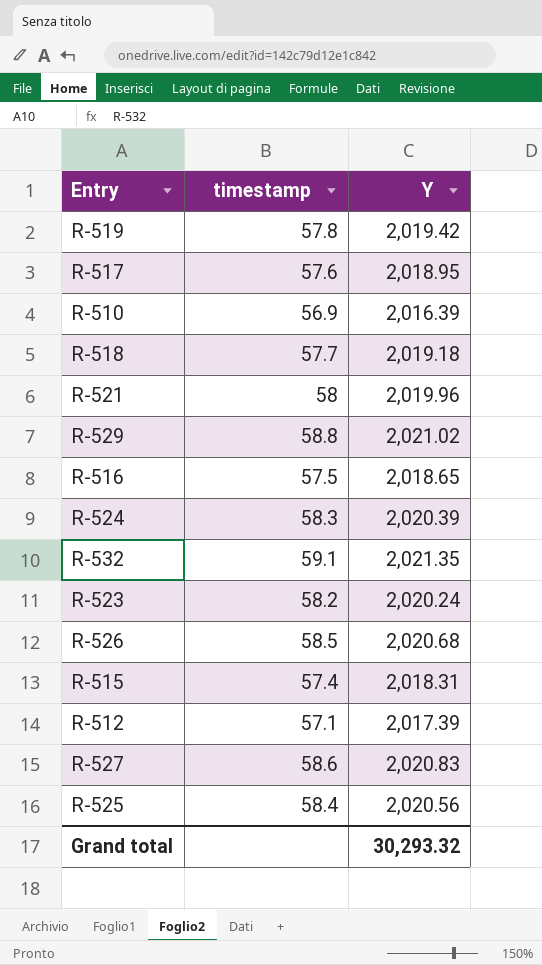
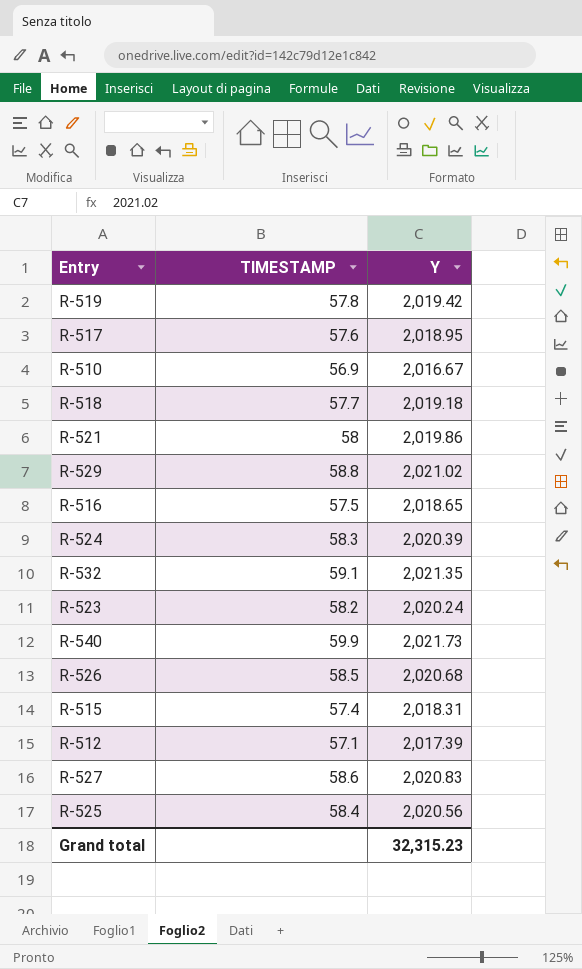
column name: timestamp -> TIMESTAMP
R-510 | Y: 2,016.39 -> 2,016.67
R-521 | Y: 2,019.96 -> 2,019.86
row R-540: none -> 59.9 | 2,021.73
Grand total | Y: 30,293.32 -> 32,315.23

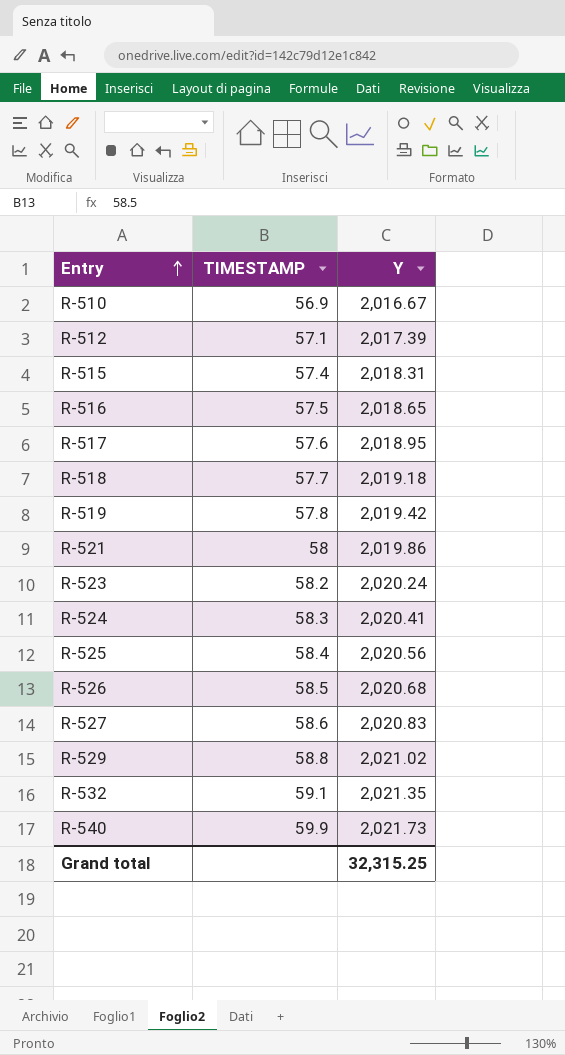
row order: none -> Entry ascending
R-524 | Y: 2,020.39 -> 2,020.41
Grand total | Y: 32,315.23 -> 32,315.25

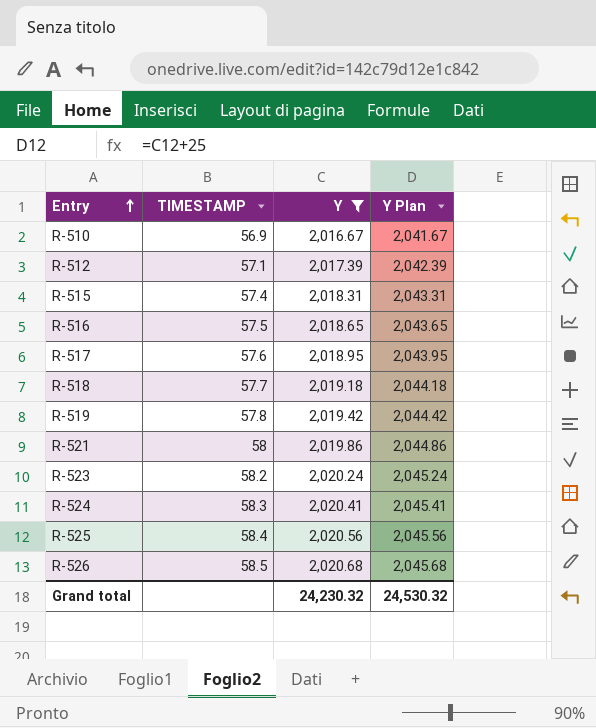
filter: none -> Y <= 2,020.68
column Y Plan | formula: none -> [Y] + 25
Grand total | Y: 32,315.25 -> 24,230.32

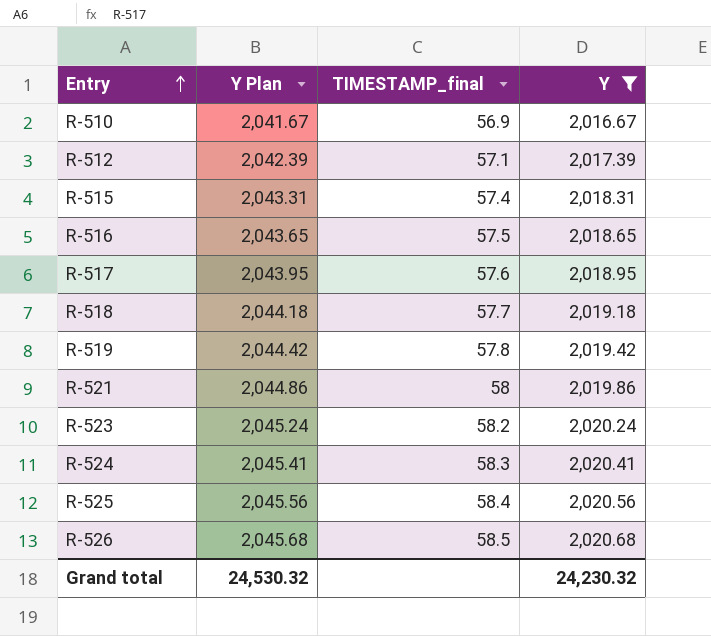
column Y Plan | position: 4 -> 2
column name: TIMESTAMP -> TIMESTAMP_final

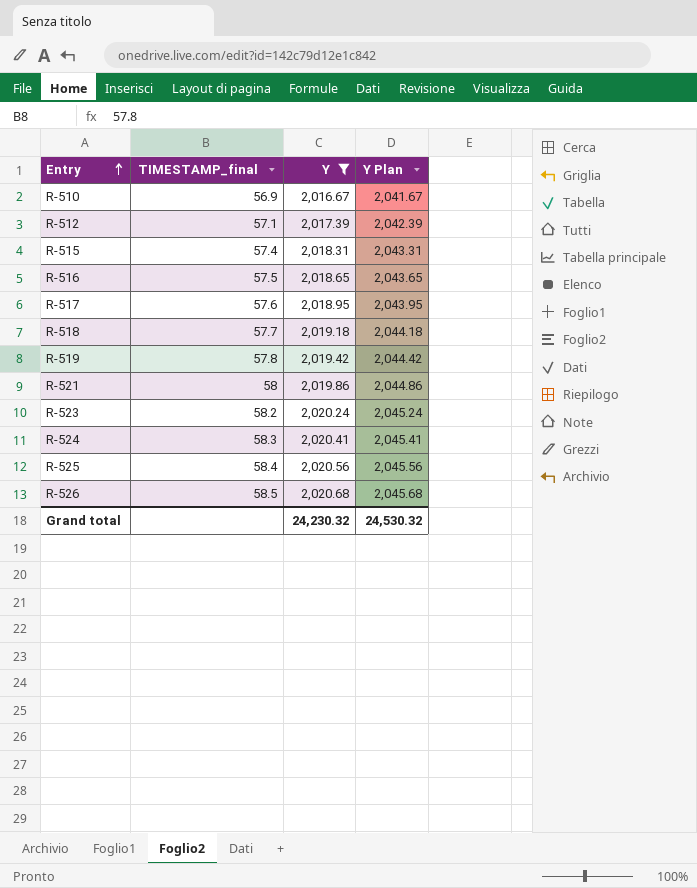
column Y Plan | position: 2 -> 4

